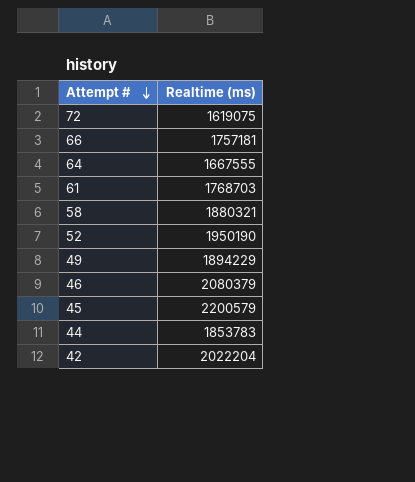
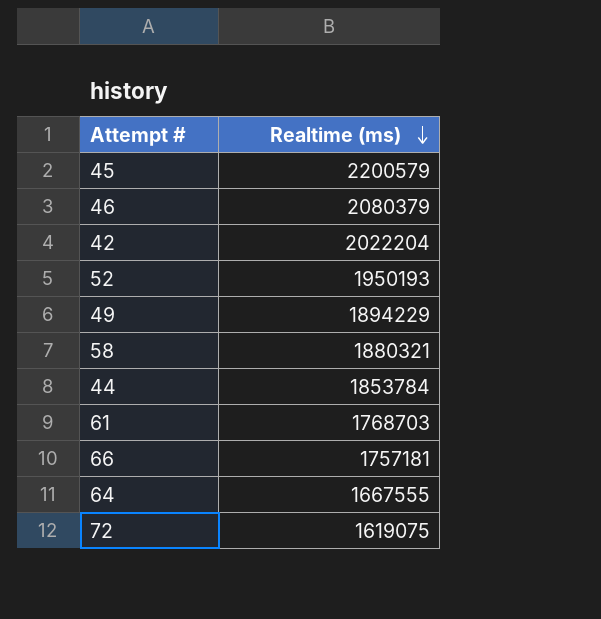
row order: Attempt # descending -> Realtime (ms) descending
52 | Realtime (ms): 1950190 -> 1950193
44 | Realtime (ms): 1853783 -> 1853784

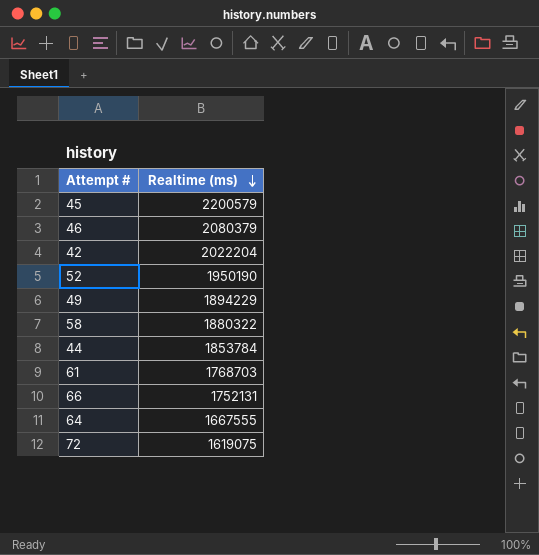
52 | Realtime (ms): 1950193 -> 1950190
58 | Realtime (ms): 1880321 -> 1880322
66 | Realtime (ms): 1757181 -> 1752131

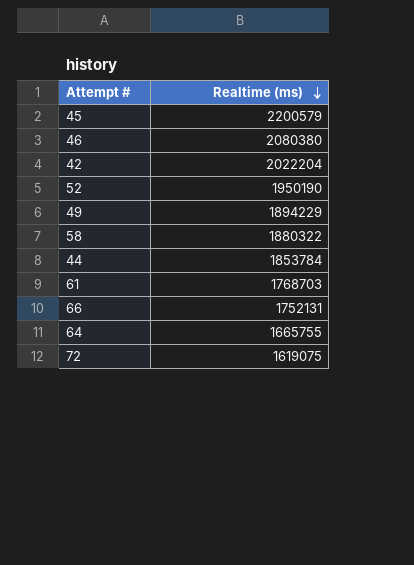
46 | Realtime (ms): 2080379 -> 2080380
64 | Realtime (ms): 1667555 -> 1665755

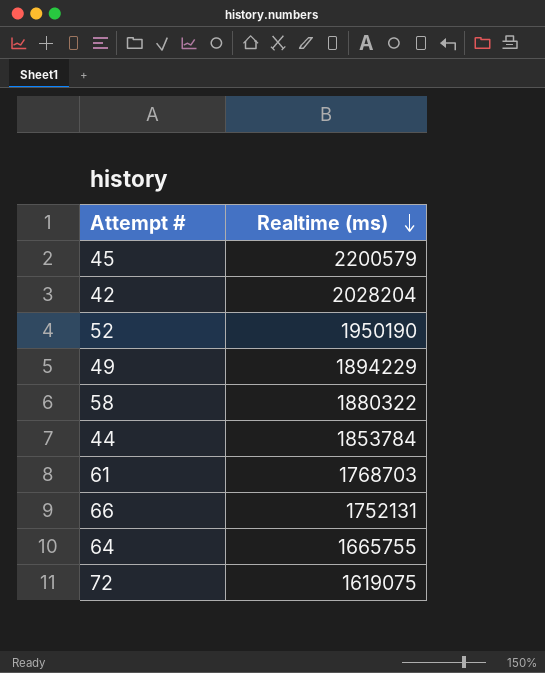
row 46: 2080380 -> none
42 | Realtime (ms): 2022204 -> 2028204

